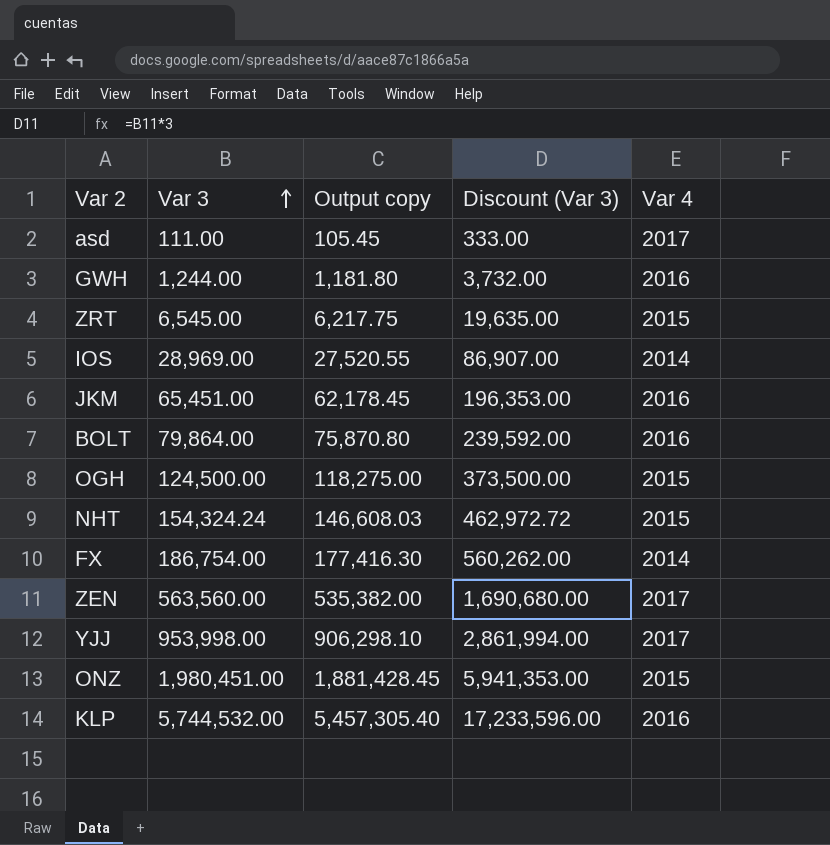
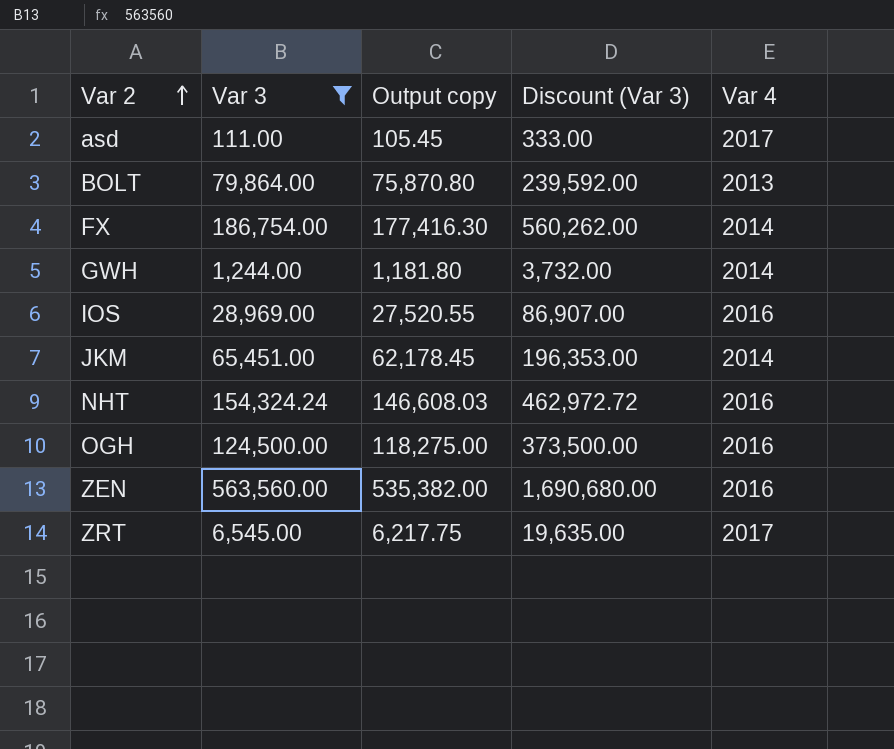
filter: none -> Var 3 <= 563,560.00
row order: Var 3 ascending -> Var 2 ascending
BOLT | Var 4: 2016 -> 2013
GWH | Var 4: 2016 -> 2014
IOS | Var 4: 2014 -> 2016
JKM | Var 4: 2016 -> 2014
NHT | Var 4: 2015 -> 2016
OGH | Var 4: 2015 -> 2016
ZEN | Var 4: 2017 -> 2016
ZRT | Var 4: 2015 -> 2017

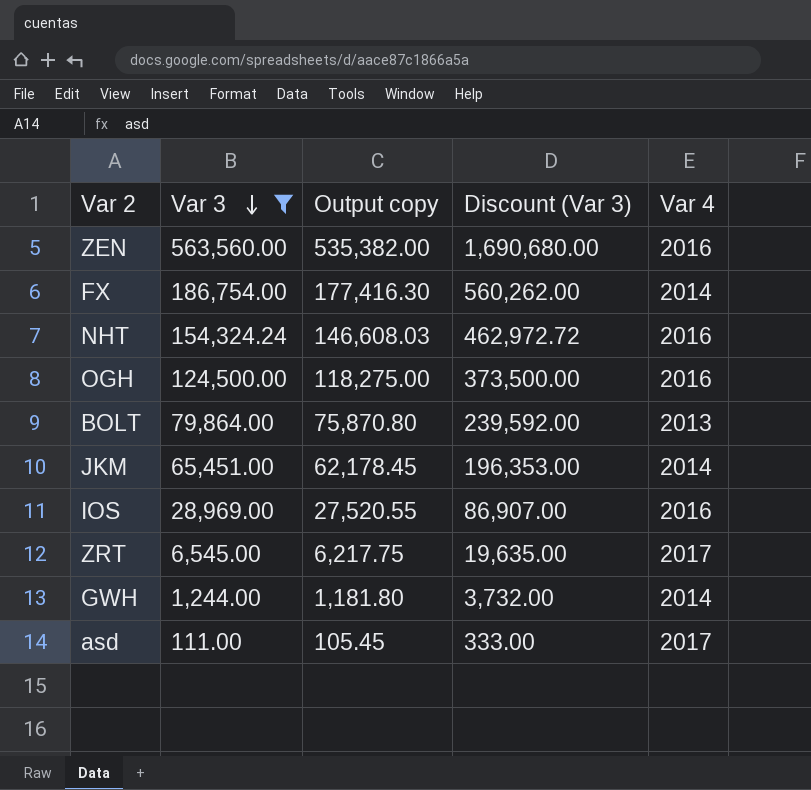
row order: Var 2 ascending -> Var 3 descending

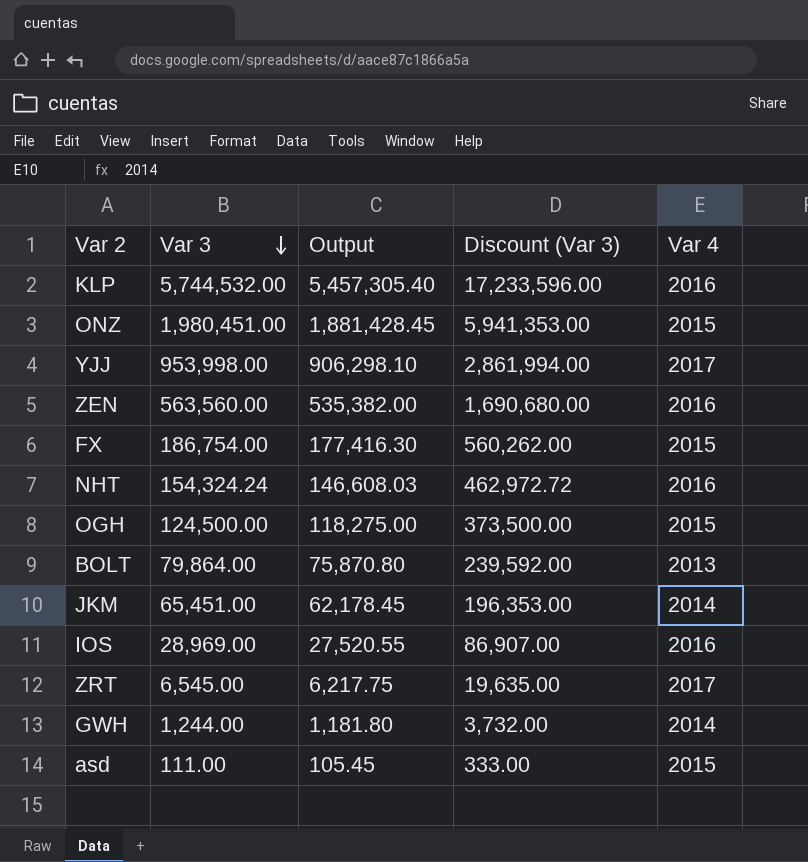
filter: Var 3 <= 563,560.00 -> none
column name: Output copy -> Output
FX | Var 4: 2014 -> 2015
OGH | Var 4: 2016 -> 2015
asd | Var 4: 2017 -> 2015

